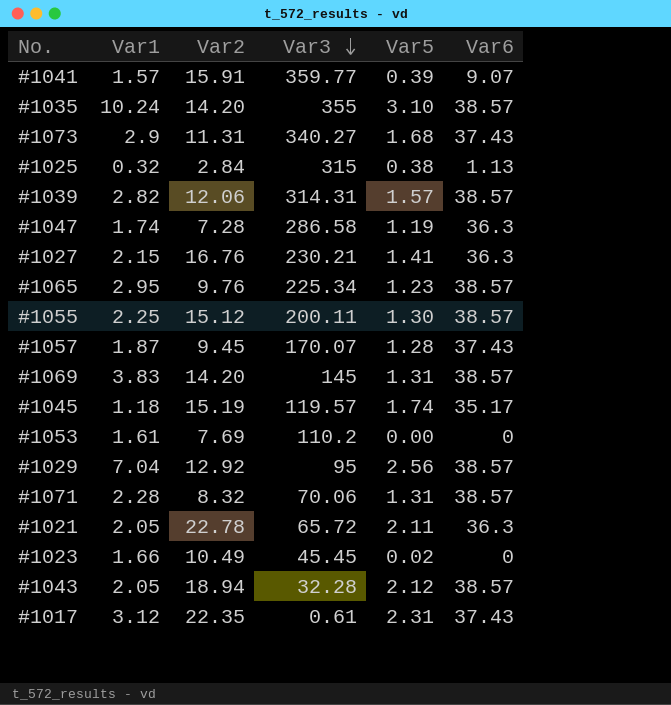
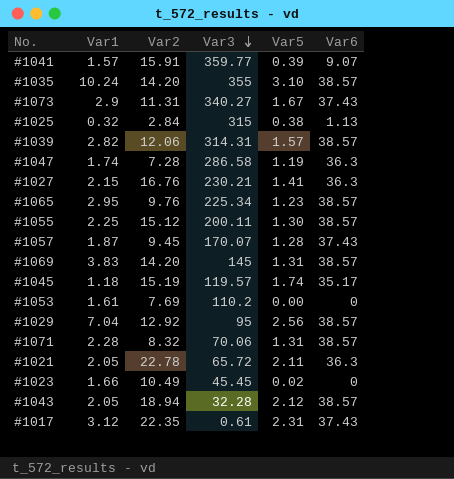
#1073 | Var5: 1.68 -> 1.67

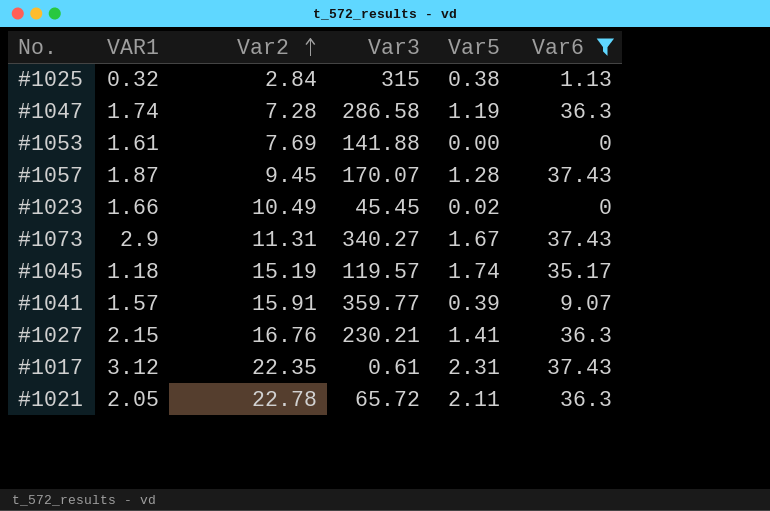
filter: none -> Var6 != 38.57
row order: Var3 descending -> Var2 ascending
column name: Var1 -> VAR1
#1053 | Var3: 110.2 -> 141.88

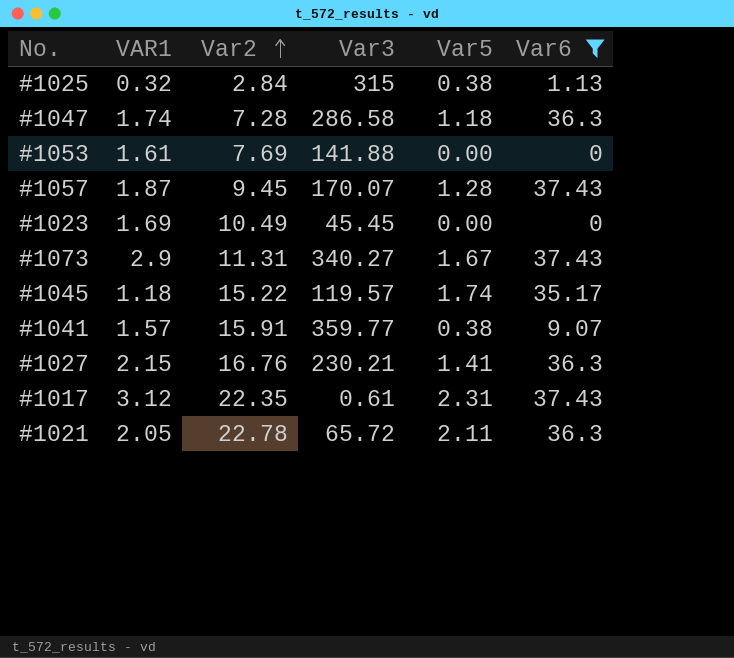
#1047 | Var5: 1.19 -> 1.18
#1023 | VAR1: 1.66 -> 1.69
#1023 | Var5: 0.02 -> 0.00
#1045 | Var2: 15.19 -> 15.22
#1041 | Var5: 0.39 -> 0.38

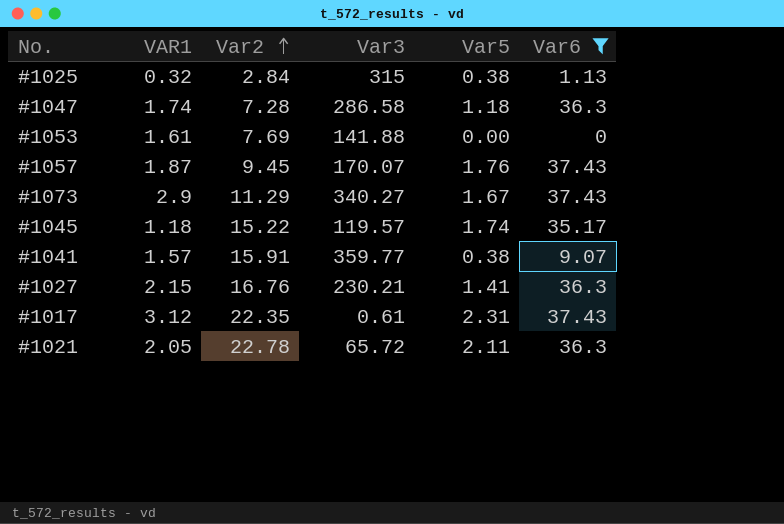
row #1023: 1.69 | 10.49 | 45.45 | 0.00 | 0 -> none
#1057 | Var5: 1.28 -> 1.76
#1073 | Var2: 11.31 -> 11.29

